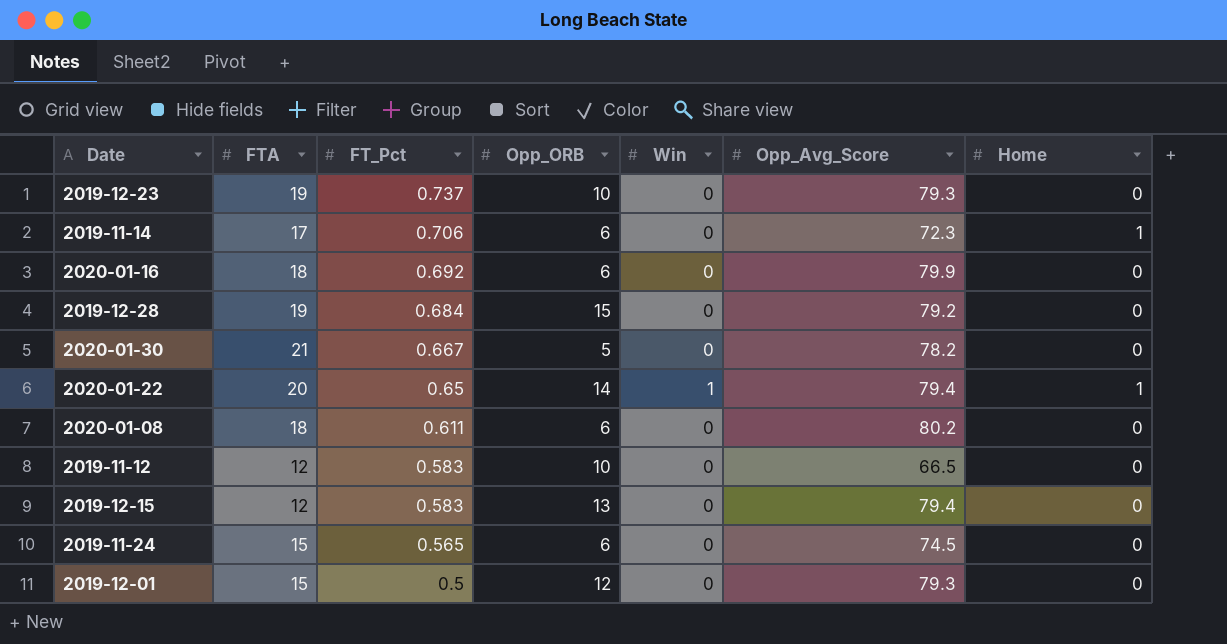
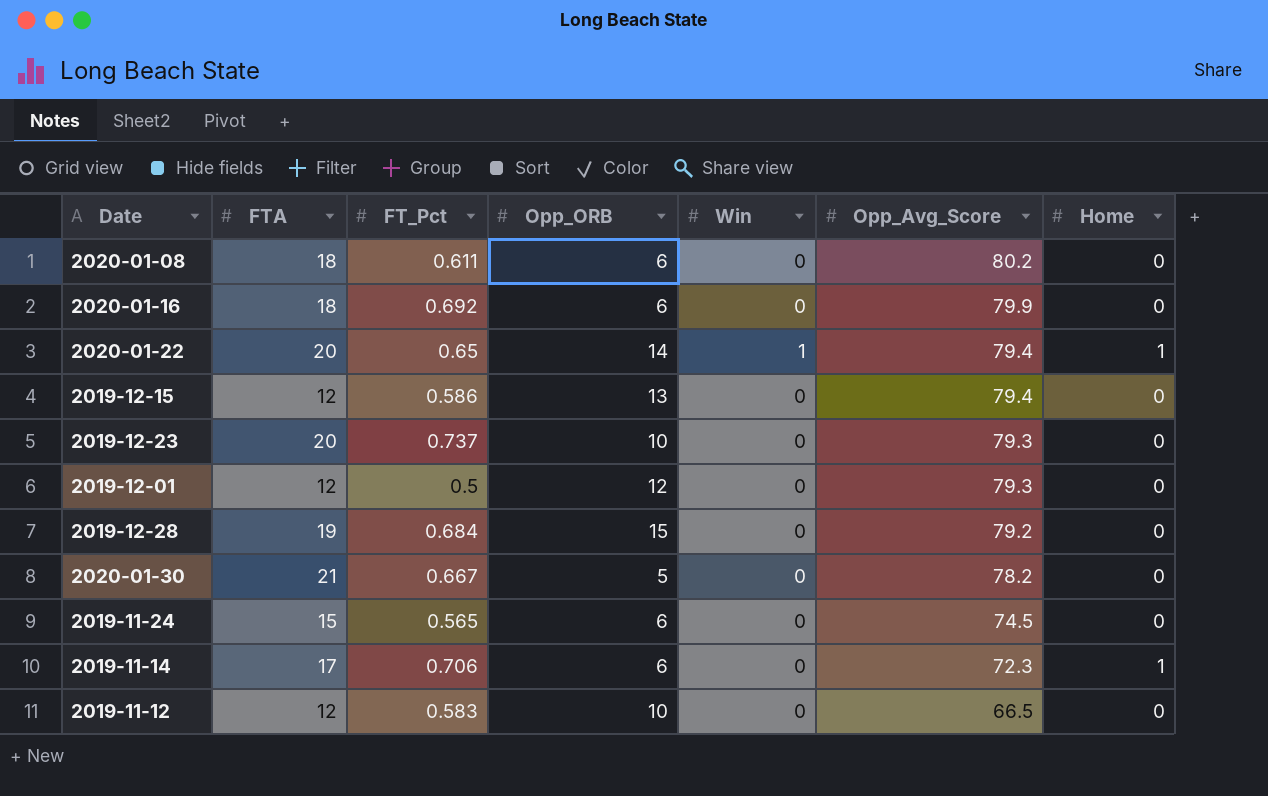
row order: FT_Pct descending -> Opp_Avg_Score descending
2019-12-15 | FT_Pct: 0.583 -> 0.586
2019-12-23 | FTA: 19 -> 20
2019-12-01 | FTA: 15 -> 12

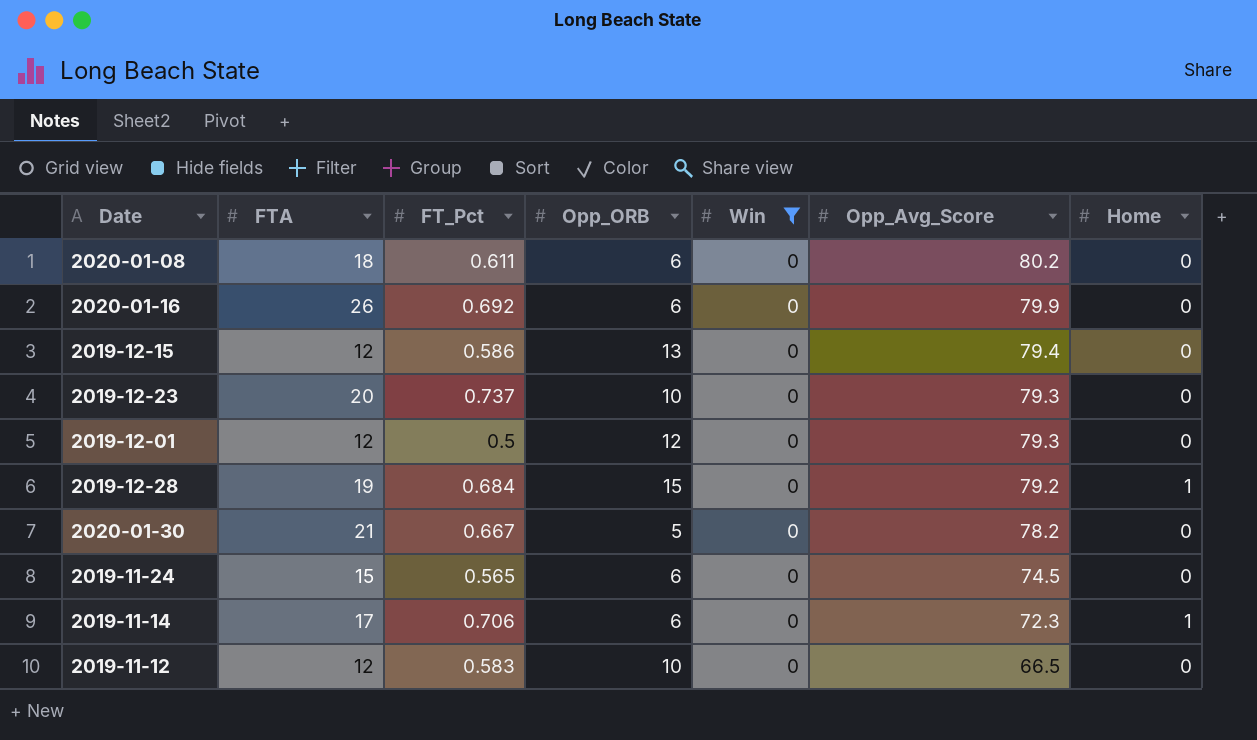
filter: none -> Win = 0
2020-01-16 | FTA: 18 -> 26
2019-12-28 | Home: 0 -> 1

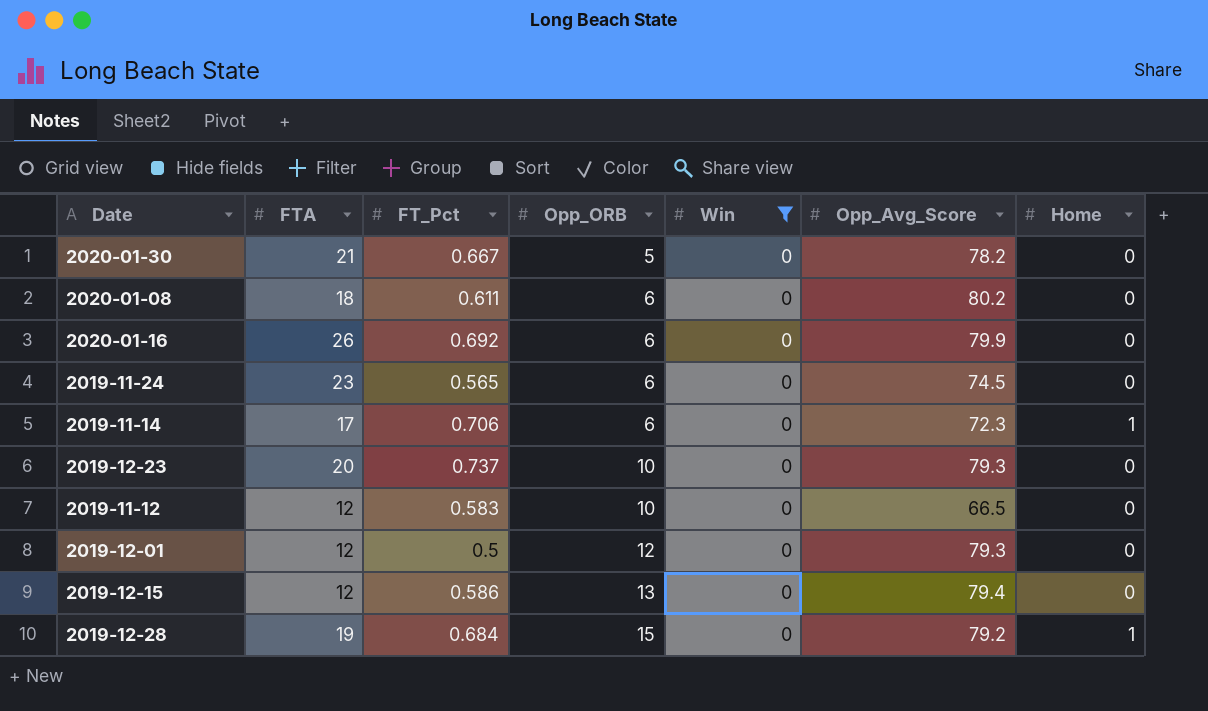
row order: Opp_Avg_Score descending -> Opp_ORB ascending
2019-11-24 | FTA: 15 -> 23

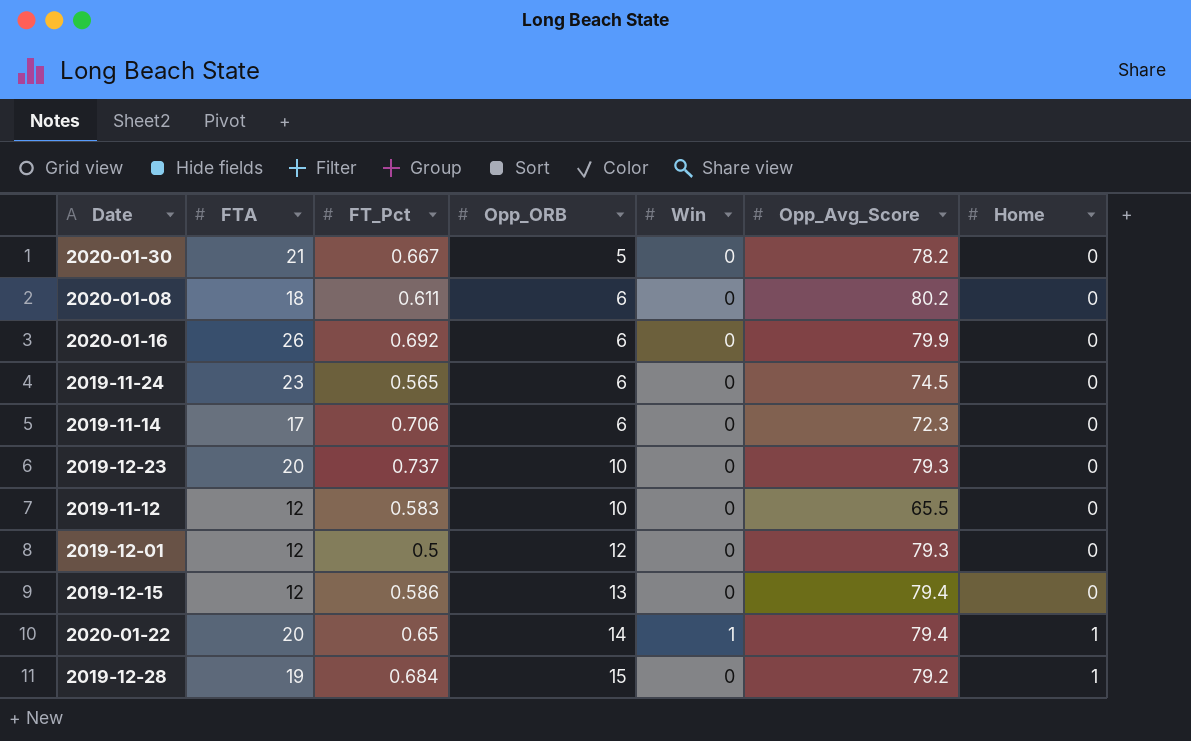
filter: Win = 0 -> none
2019-11-14 | Home: 1 -> 0
2019-11-12 | Opp_Avg_Score: 66.5 -> 65.5

